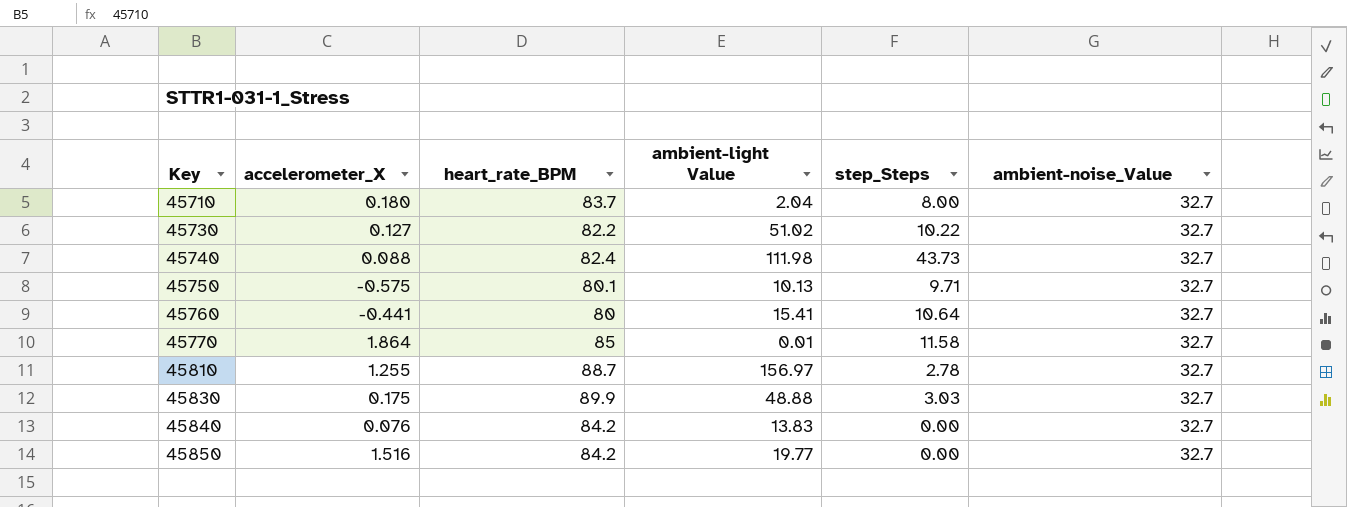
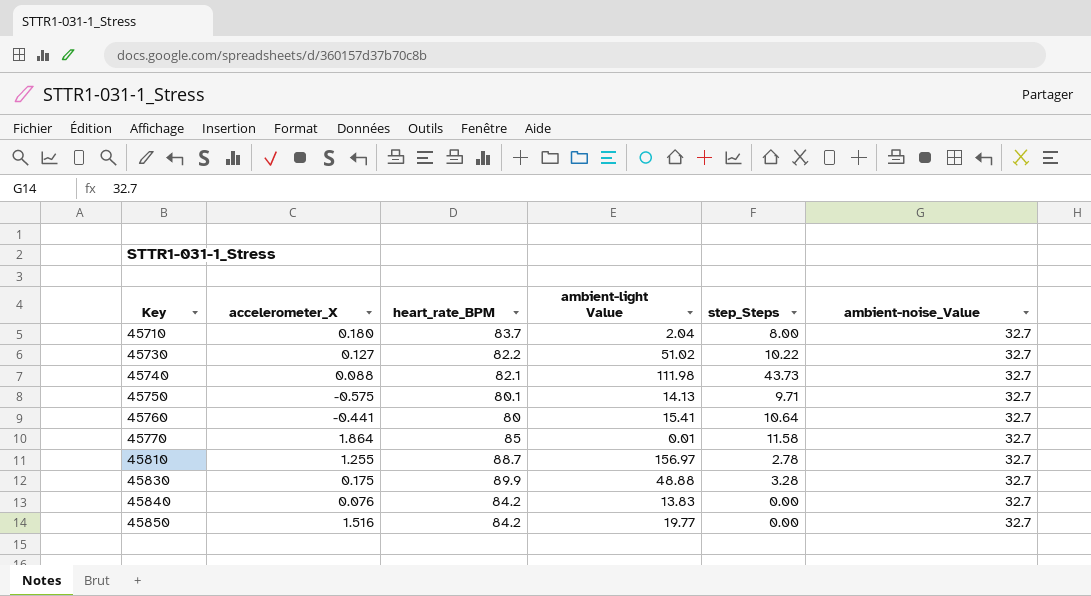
45740 | heart_rate_BPM: 82.4 -> 82.1
45750 | ambient-light Value: 10.13 -> 14.13
45830 | step_Steps: 3.03 -> 3.28

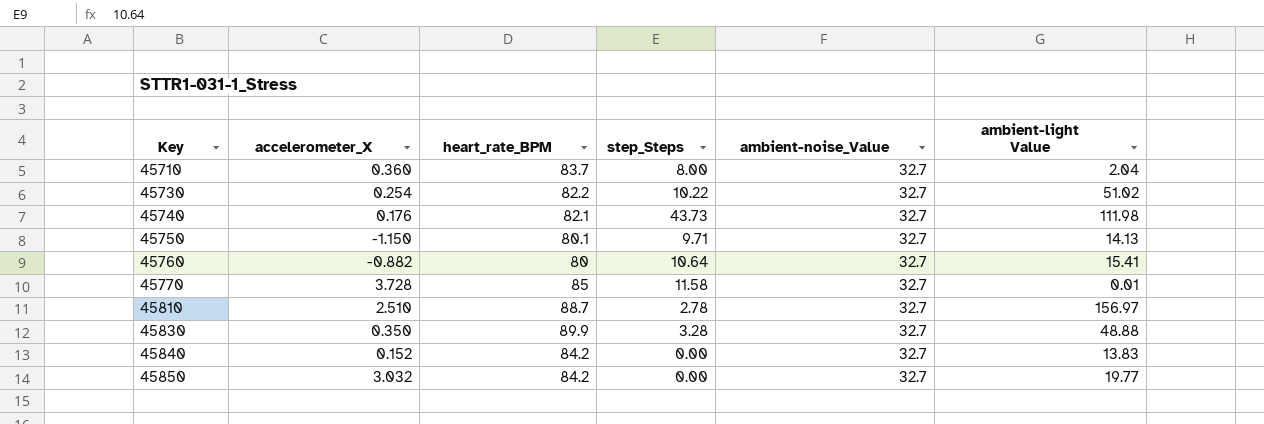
column ambient-light Value | position: 4 -> 6
45710 | accelerometer_X: 0.180 -> 0.360
45730 | accelerometer_X: 0.127 -> 0.254
45740 | accelerometer_X: 0.088 -> 0.176
45750 | accelerometer_X: -0.575 -> -1.150
45760 | accelerometer_X: -0.441 -> -0.882
45770 | accelerometer_X: 1.864 -> 3.728
45810 | accelerometer_X: 1.255 -> 2.510
45830 | accelerometer_X: 0.175 -> 0.350
45840 | accelerometer_X: 0.076 -> 0.152
45850 | accelerometer_X: 1.516 -> 3.032

